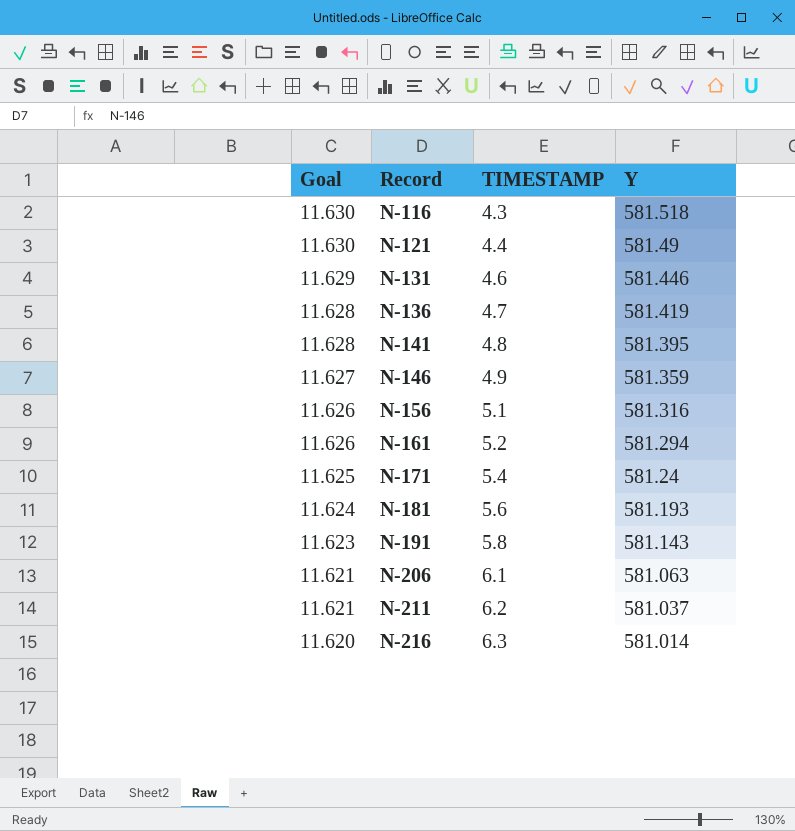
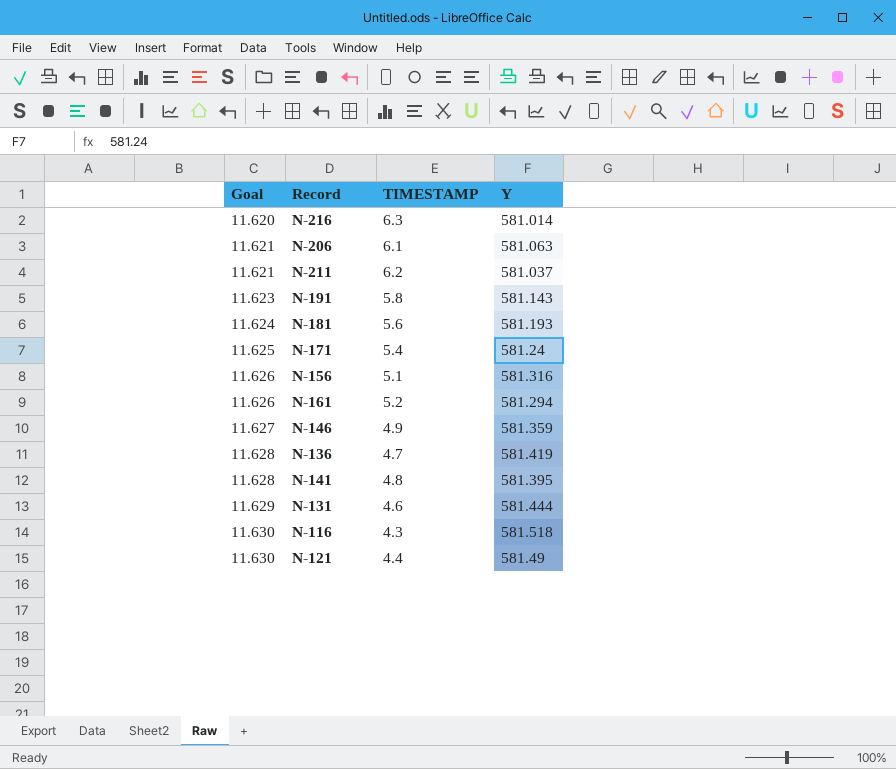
row order: Goal descending -> Goal ascending
N-131 | Y: 581.446 -> 581.444

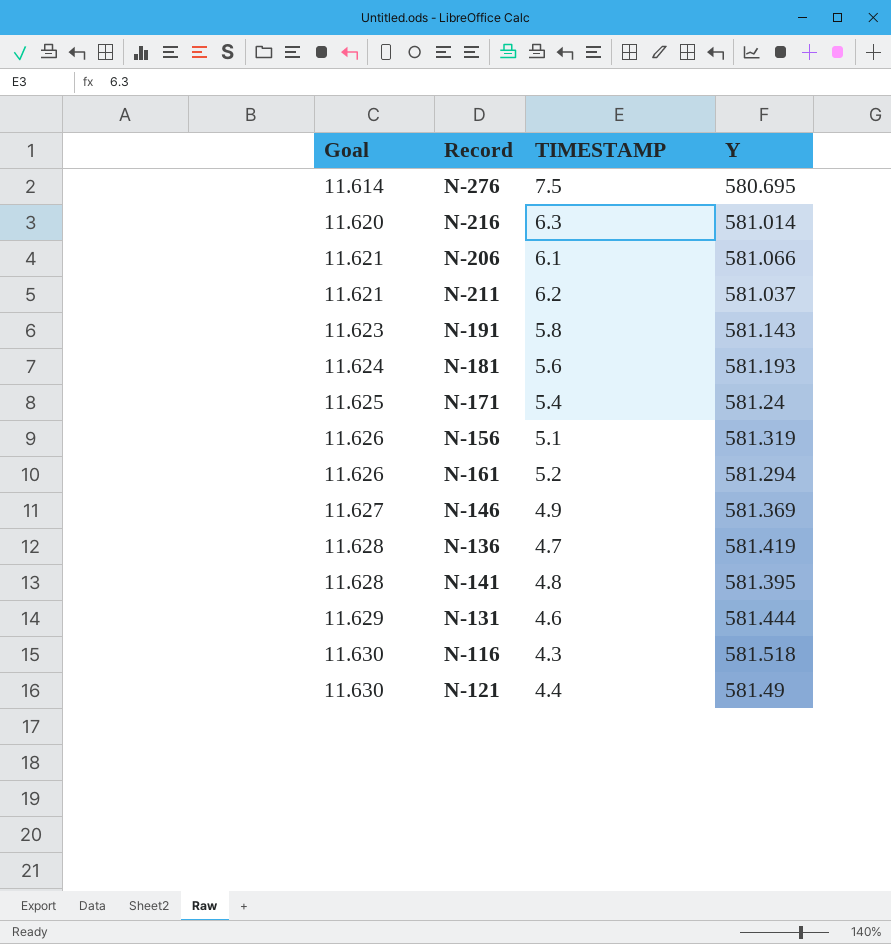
row N-276: none -> 11.614 | 7.5 | 580.695
N-206 | Y: 581.063 -> 581.066
N-156 | Y: 581.316 -> 581.319
N-146 | Y: 581.359 -> 581.369

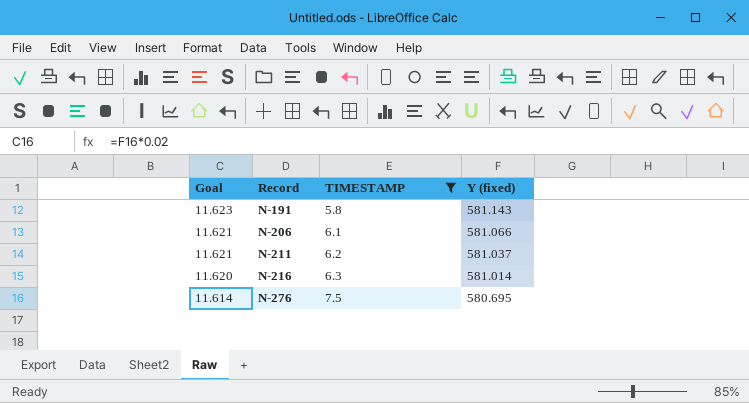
filter: none -> TIMESTAMP >= 5.8
row order: Goal ascending -> Goal descending
column name: Y -> Y (fixed)

